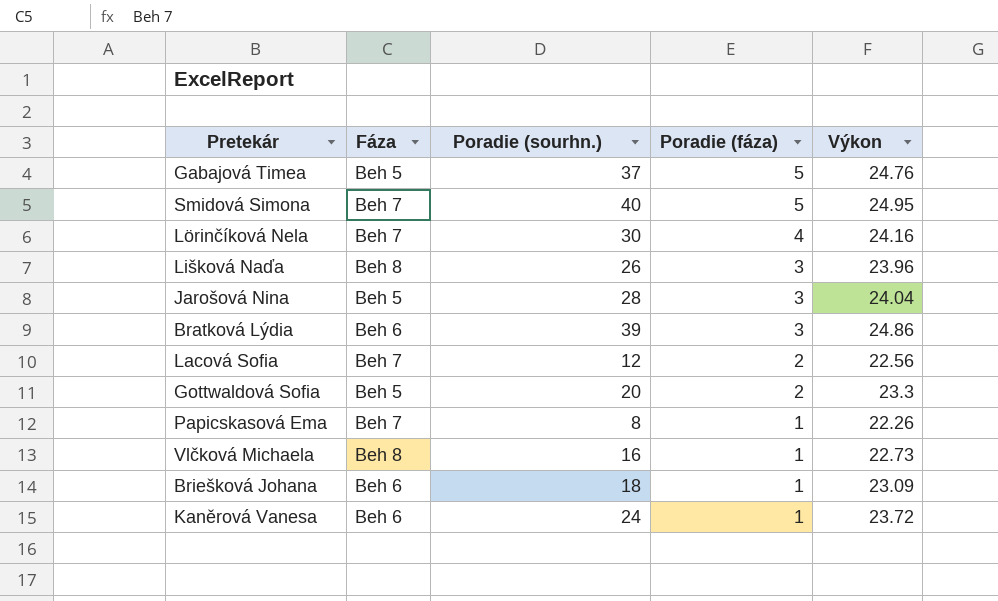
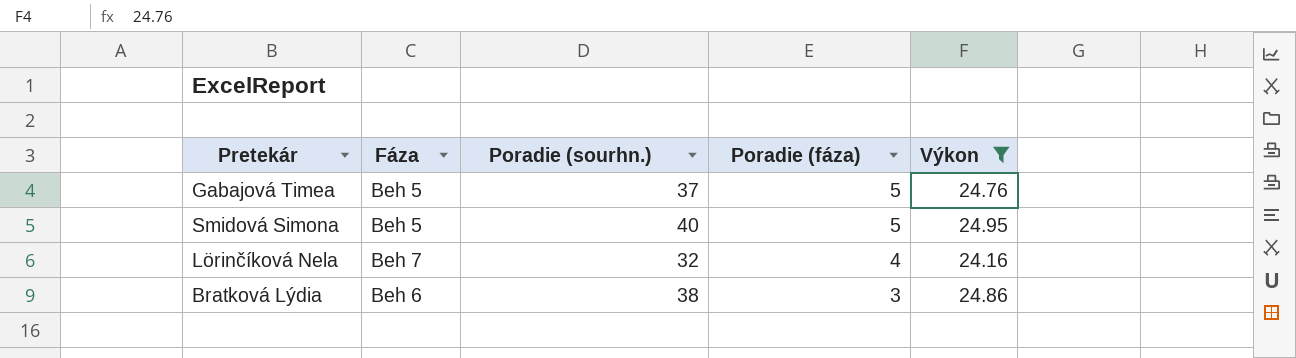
filter: none -> Výkon >= 24.16
Smidová Simona | Fáza: Beh 7 -> Beh 5
Lörinčíková Nela | Poradie (sourhn.): 30 -> 32
Bratková Lýdia | Poradie (sourhn.): 39 -> 38

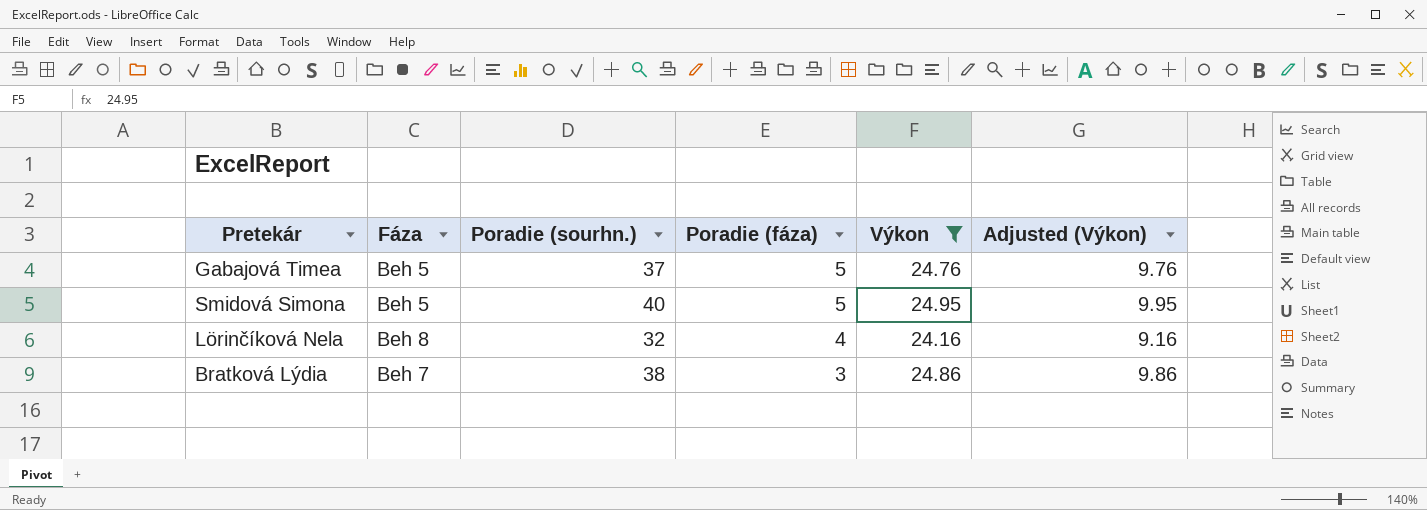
column Adjusted (Výkon) | formula: none -> [Výkon] - 15
Lörinčíková Nela | Fáza: Beh 7 -> Beh 8
Bratková Lýdia | Fáza: Beh 6 -> Beh 7

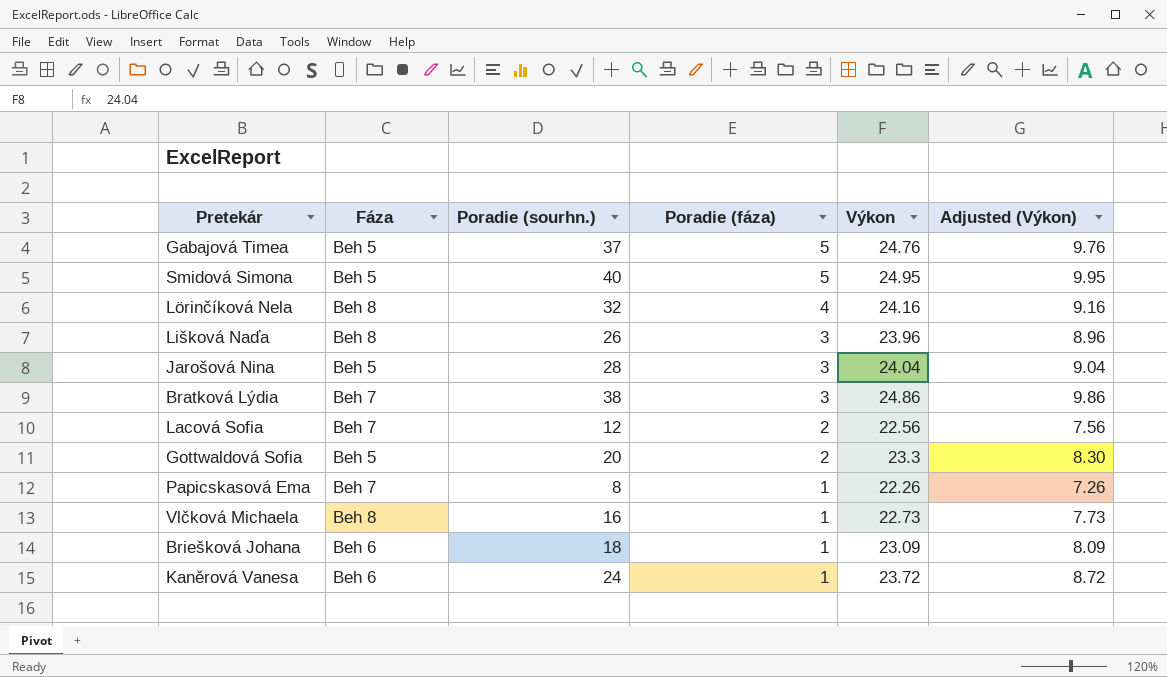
filter: Výkon >= 24.16 -> none

